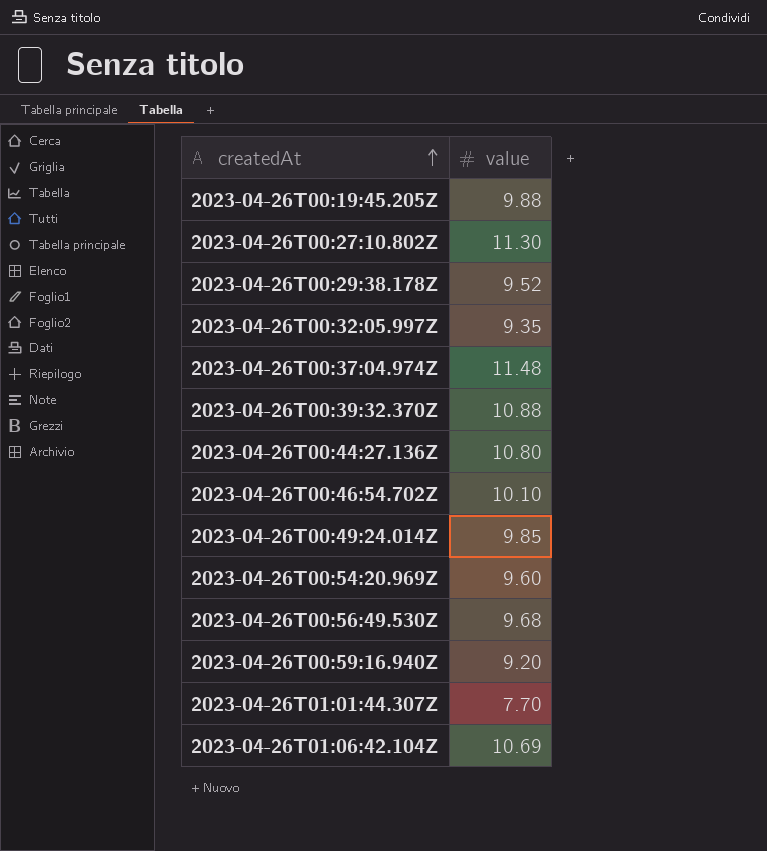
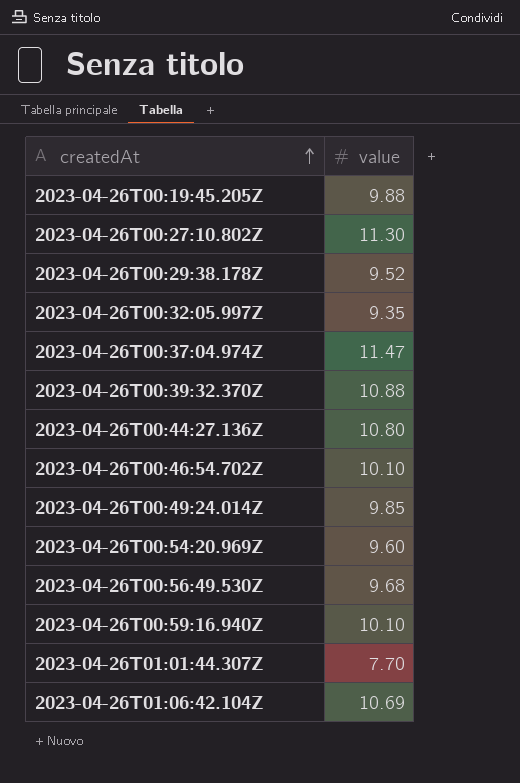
2023-04-26T00:37:04.974Z | value: 11.48 -> 11.47
2023-04-26T00:59:16.940Z | value: 9.20 -> 10.10

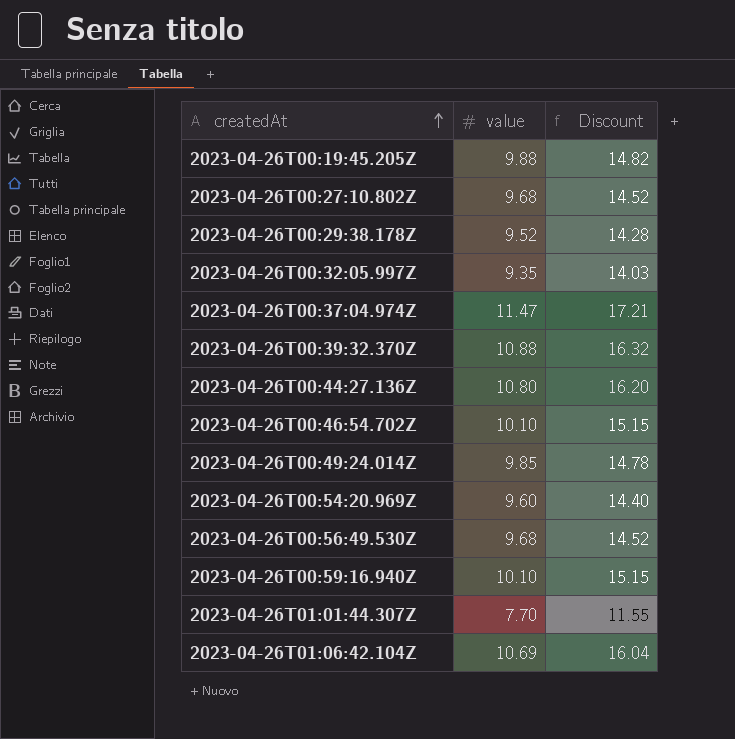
column Discount | formula: none -> [value] * 1.5
2023-04-26T00:27:10.802Z | value: 11.30 -> 9.68

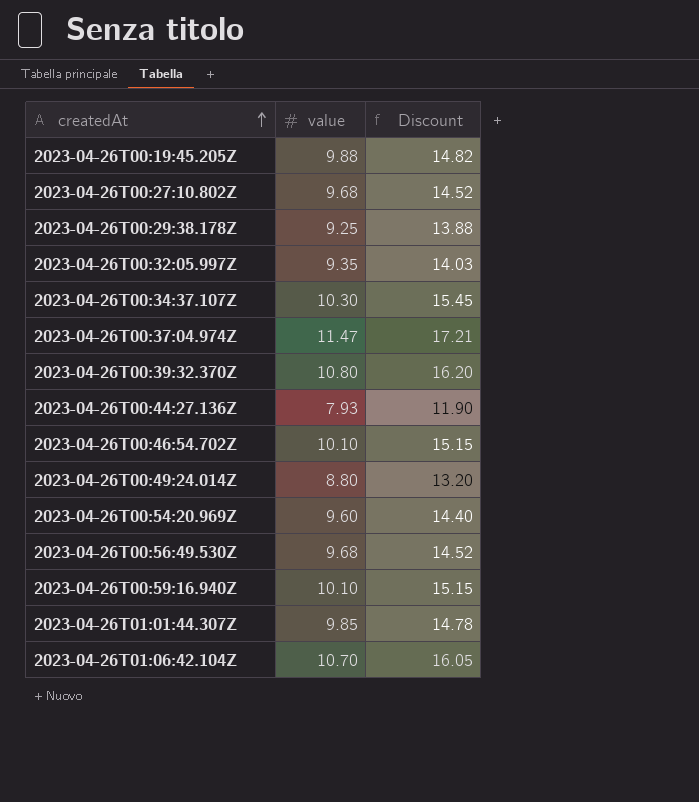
2023-04-26T00:29:38.178Z | value: 9.52 -> 9.25
2023-04-26T00:29:38.178Z | Discount: 14.28 -> 13.88
row 2023-04-26T00:34:37.107Z: none -> 10.30 | 15.45
2023-04-26T00:39:32.370Z | value: 10.88 -> 10.80
2023-04-26T00:39:32.370Z | Discount: 16.32 -> 16.20
2023-04-26T00:44:27.136Z | value: 10.80 -> 7.93
2023-04-26T00:44:27.136Z | Discount: 16.20 -> 11.90
2023-04-26T00:49:24.014Z | value: 9.85 -> 8.80
2023-04-26T00:49:24.014Z | Discount: 14.78 -> 13.20
2023-04-26T01:01:44.307Z | value: 7.70 -> 9.85
2023-04-26T01:01:44.307Z | Discount: 11.55 -> 14.78
2023-04-26T01:06:42.104Z | value: 10.69 -> 10.70
2023-04-26T01:06:42.104Z | Discount: 16.04 -> 16.05

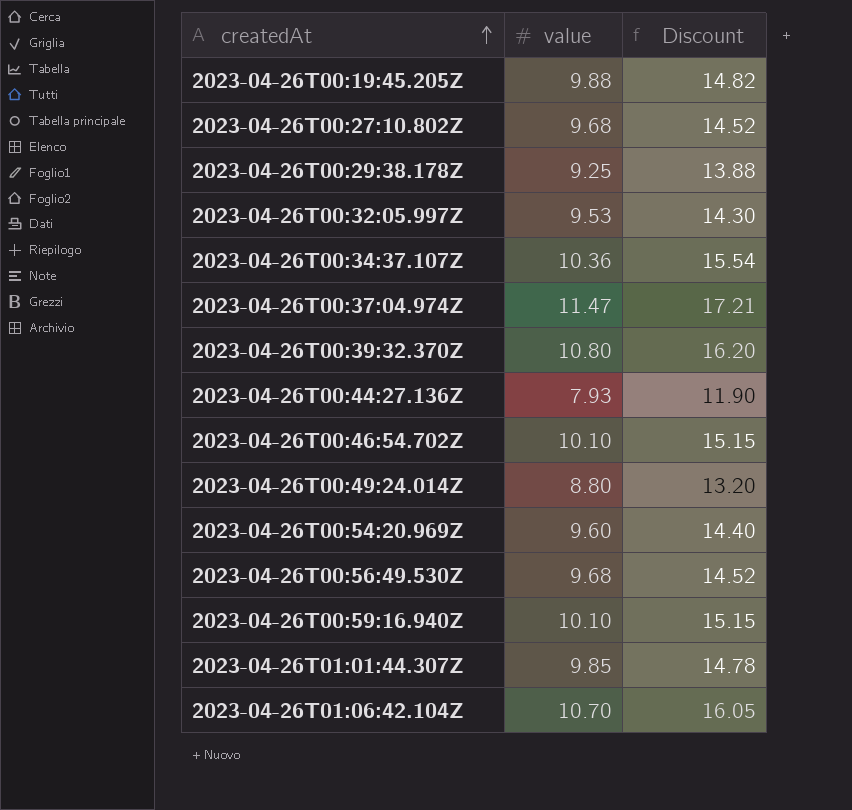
2023-04-26T00:32:05.997Z | value: 9.35 -> 9.53
2023-04-26T00:32:05.997Z | Discount: 14.03 -> 14.30
2023-04-26T00:34:37.107Z | value: 10.30 -> 10.36
2023-04-26T00:34:37.107Z | Discount: 15.45 -> 15.54

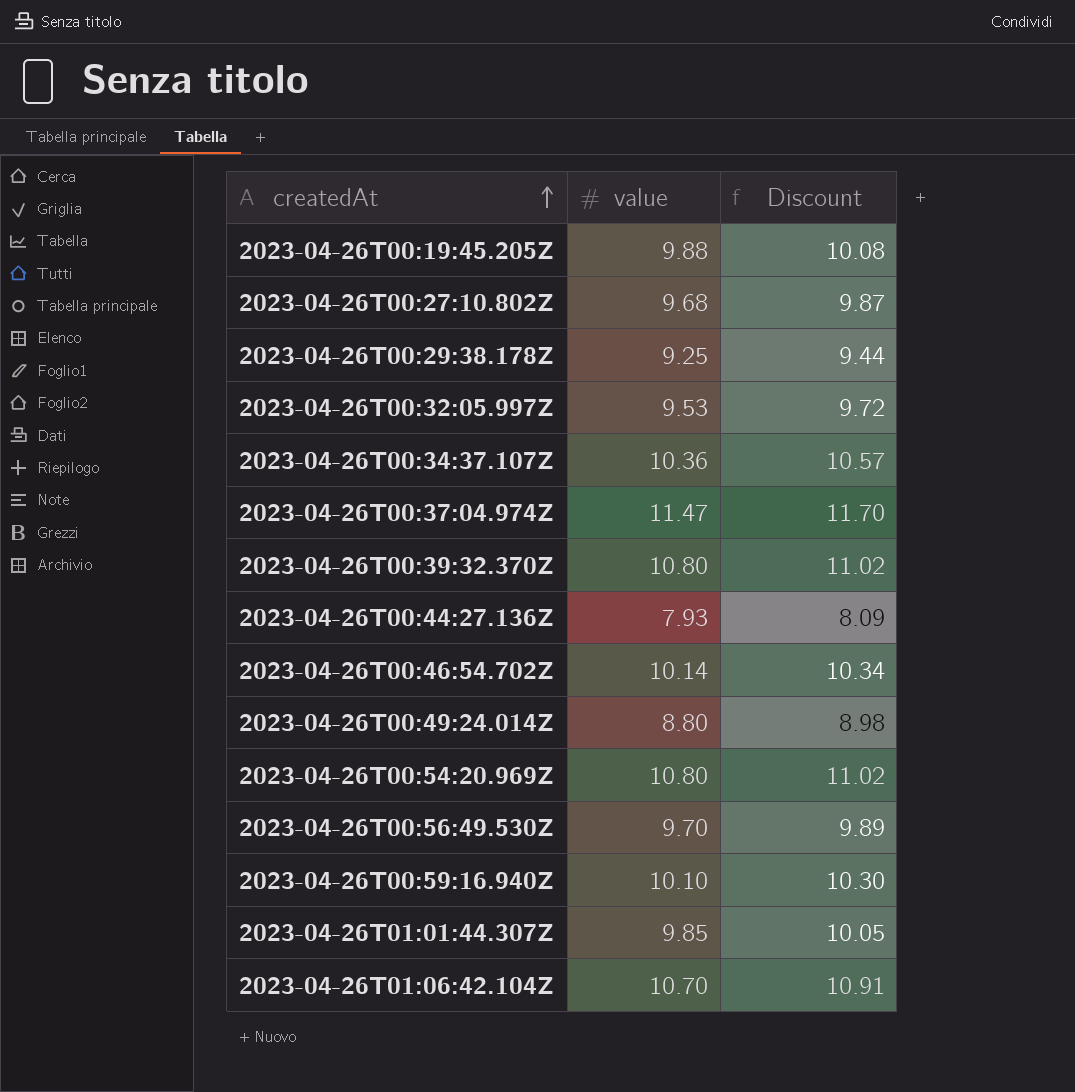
column Discount | formula: [value] * 1.5 -> [value] * 1.02
2023-04-26T00:46:54.702Z | value: 10.10 -> 10.14
2023-04-26T00:54:20.969Z | value: 9.60 -> 10.80
2023-04-26T00:56:49.530Z | value: 9.68 -> 9.70

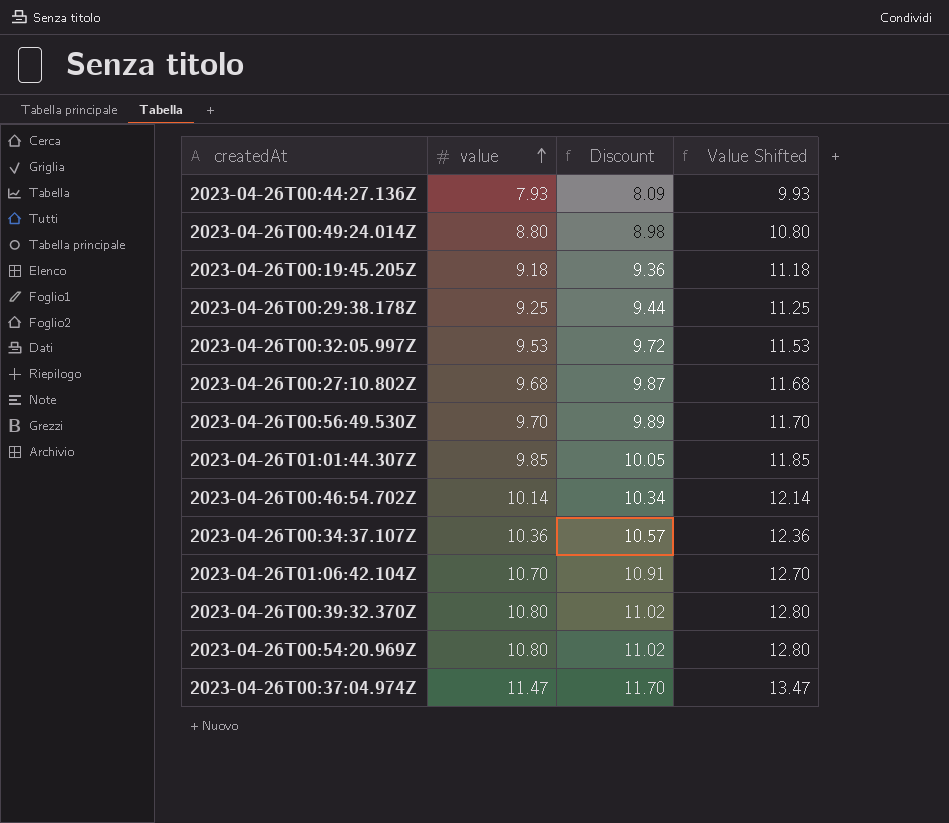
row order: createdAt ascending -> value ascending
column Value Shifted | formula: none -> [value] + 2
row 2023-04-26T00:59:16.940Z: 10.10 | 10.30 -> none
2023-04-26T00:19:45.205Z | value: 9.88 -> 9.18
2023-04-26T00:19:45.205Z | Discount: 10.08 -> 9.36

